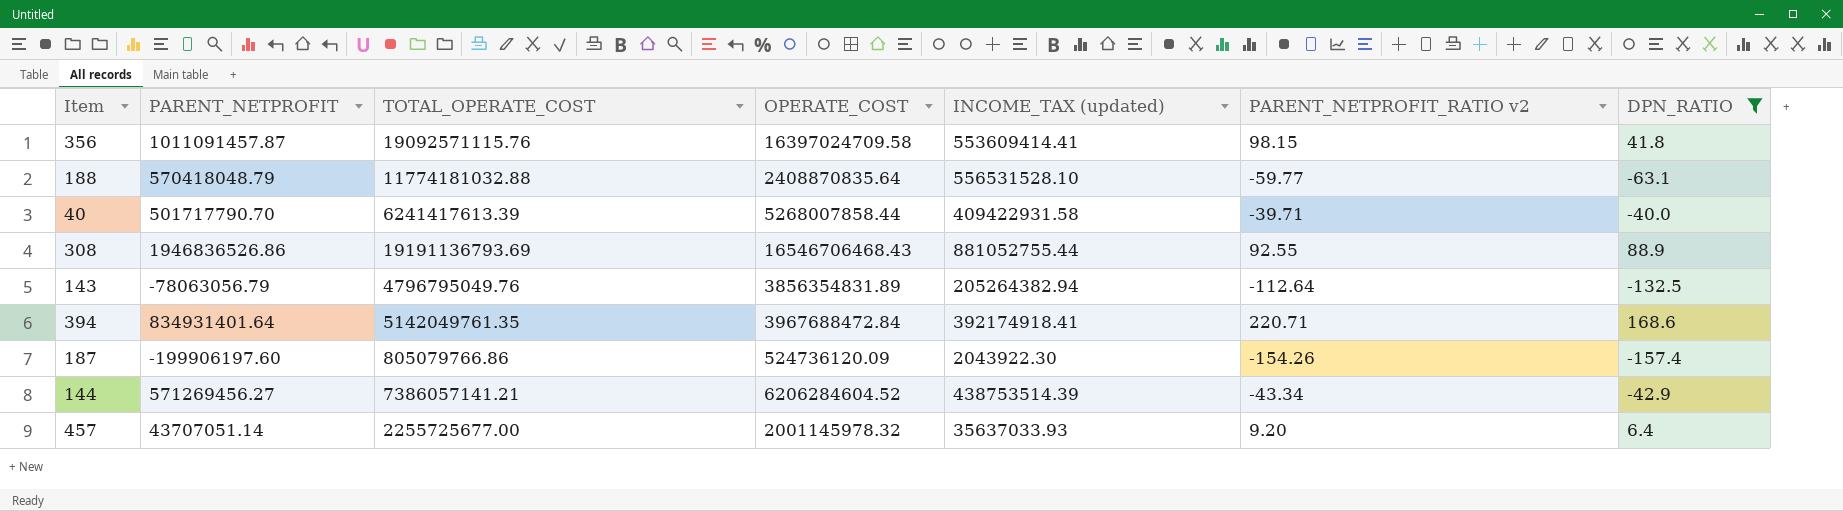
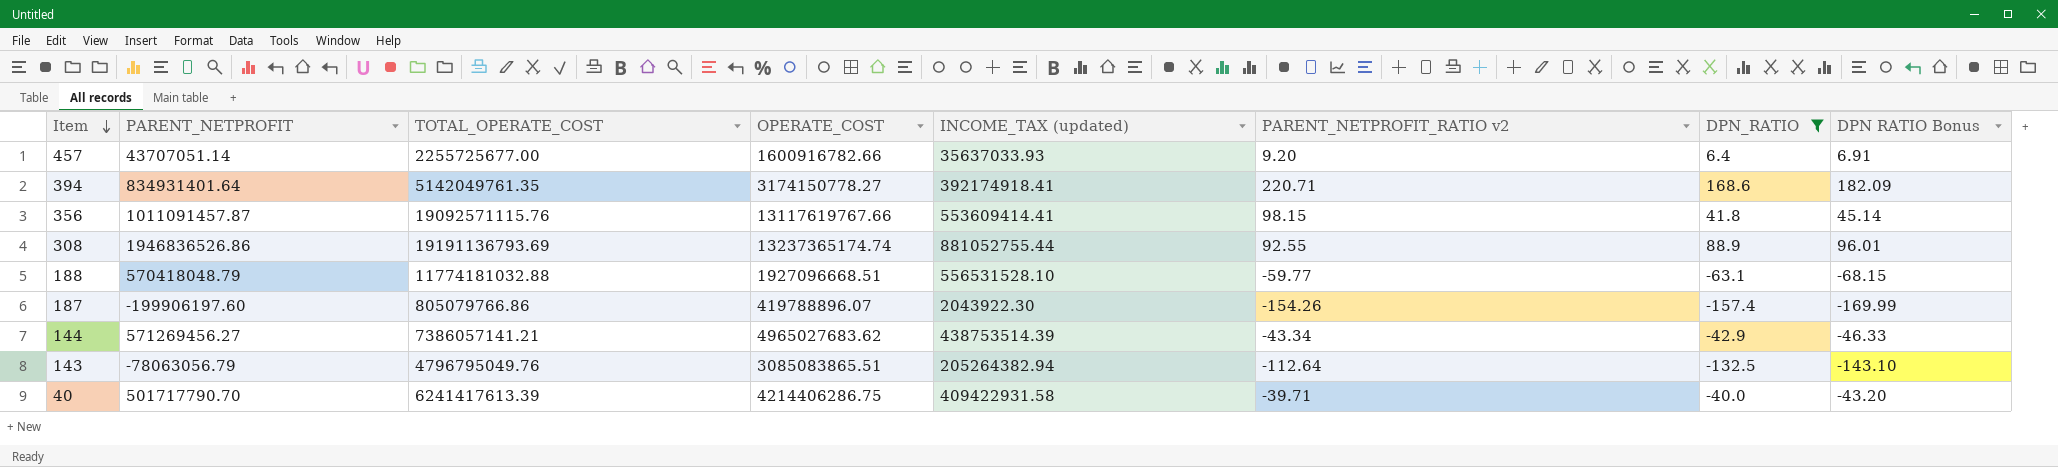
row order: none -> Item descending
column DPN RATIO Bonus | formula: none -> [DPN_RATIO] * 1.08
457 | OPERATE_COST: 2001145978.32 -> 1600916782.66
394 | OPERATE_COST: 3967688472.84 -> 3174150778.27
356 | OPERATE_COST: 16397024709.58 -> 13117619767.66
308 | OPERATE_COST: 16546706468.43 -> 13237365174.74
188 | OPERATE_COST: 2408870835.64 -> 1927096668.51
187 | OPERATE_COST: 524736120.09 -> 419788896.07
144 | OPERATE_COST: 6206284604.52 -> 4965027683.62
143 | OPERATE_COST: 3856354831.89 -> 3085083865.51
40 | OPERATE_COST: 5268007858.44 -> 4214406286.75

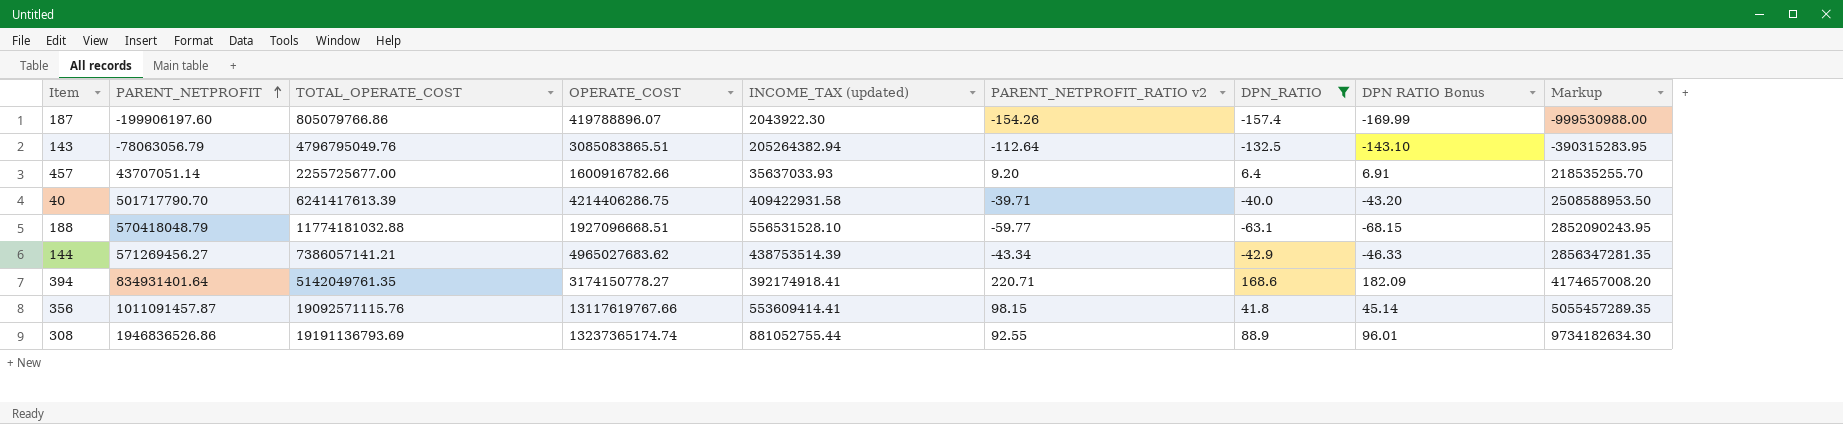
row order: Item descending -> PARENT_NETPROFIT ascending
column Markup | formula: none -> [PARENT_NETPROFIT] * 5

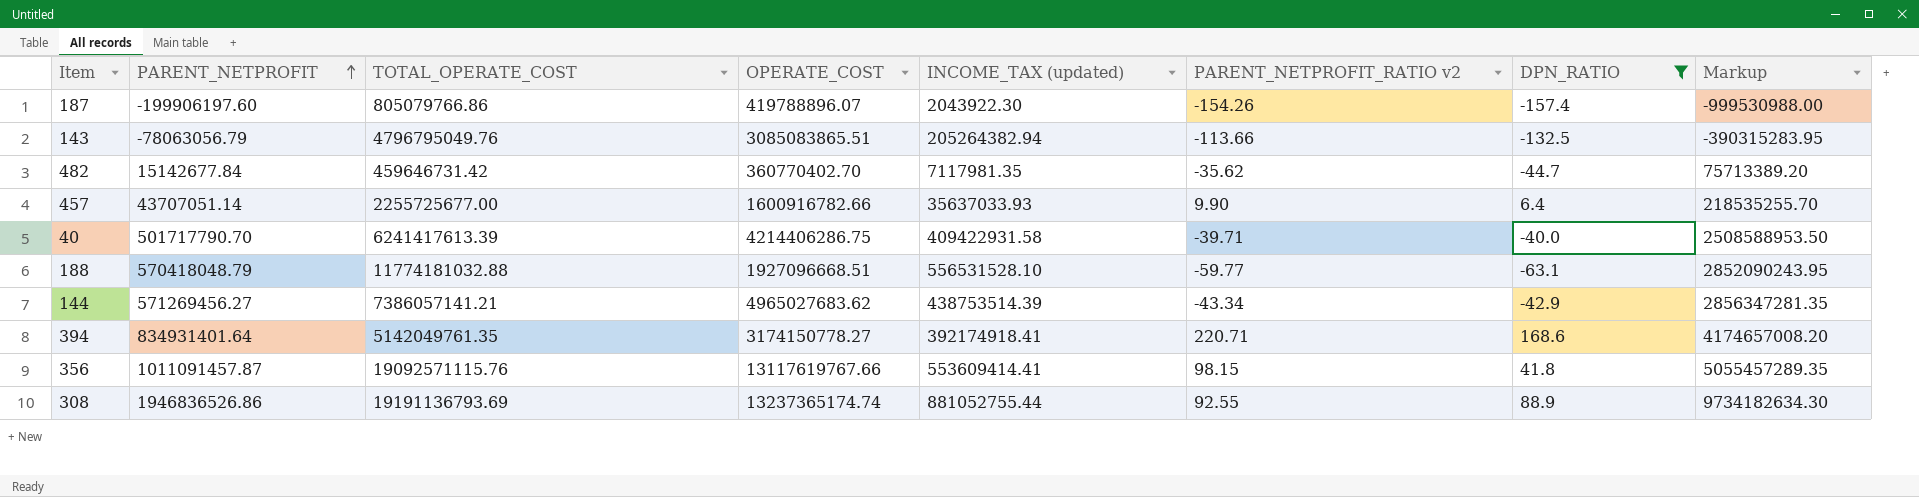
column DPN RATIO Bonus | formula: [DPN_RATIO] * 1.08 -> none
143 | PARENT_NETPROFIT_RATIO v2: -112.64 -> -113.66
row 482: none -> 15142677.84 | 459646731.42 | 360770402.70 | 7117981.35 | -35.62 | -44.7 | 75713389.20
457 | PARENT_NETPROFIT_RATIO v2: 9.20 -> 9.90

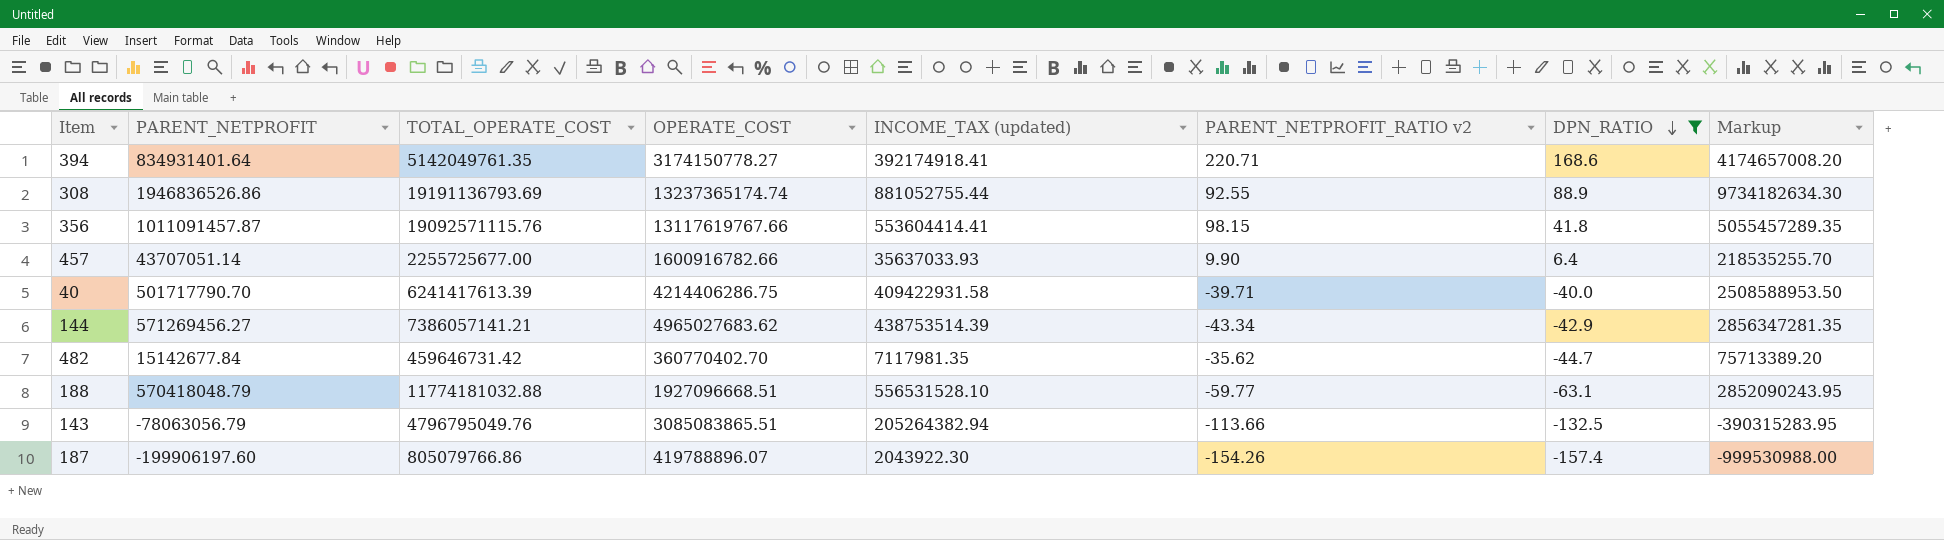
row order: PARENT_NETPROFIT ascending -> DPN_RATIO descending
356 | INCOME_TAX (updated): 553609414.41 -> 553604414.41

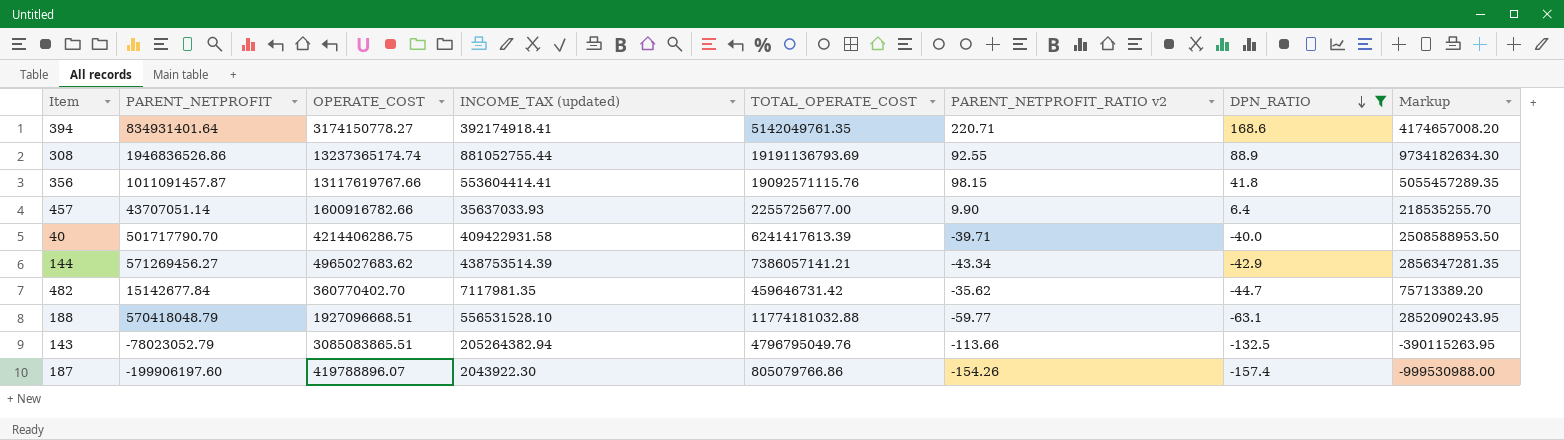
column TOTAL_OPERATE_COST | position: 3 -> 5
143 | PARENT_NETPROFIT: -78063056.79 -> -78023052.79
143 | Markup: -390315283.95 -> -390115263.95

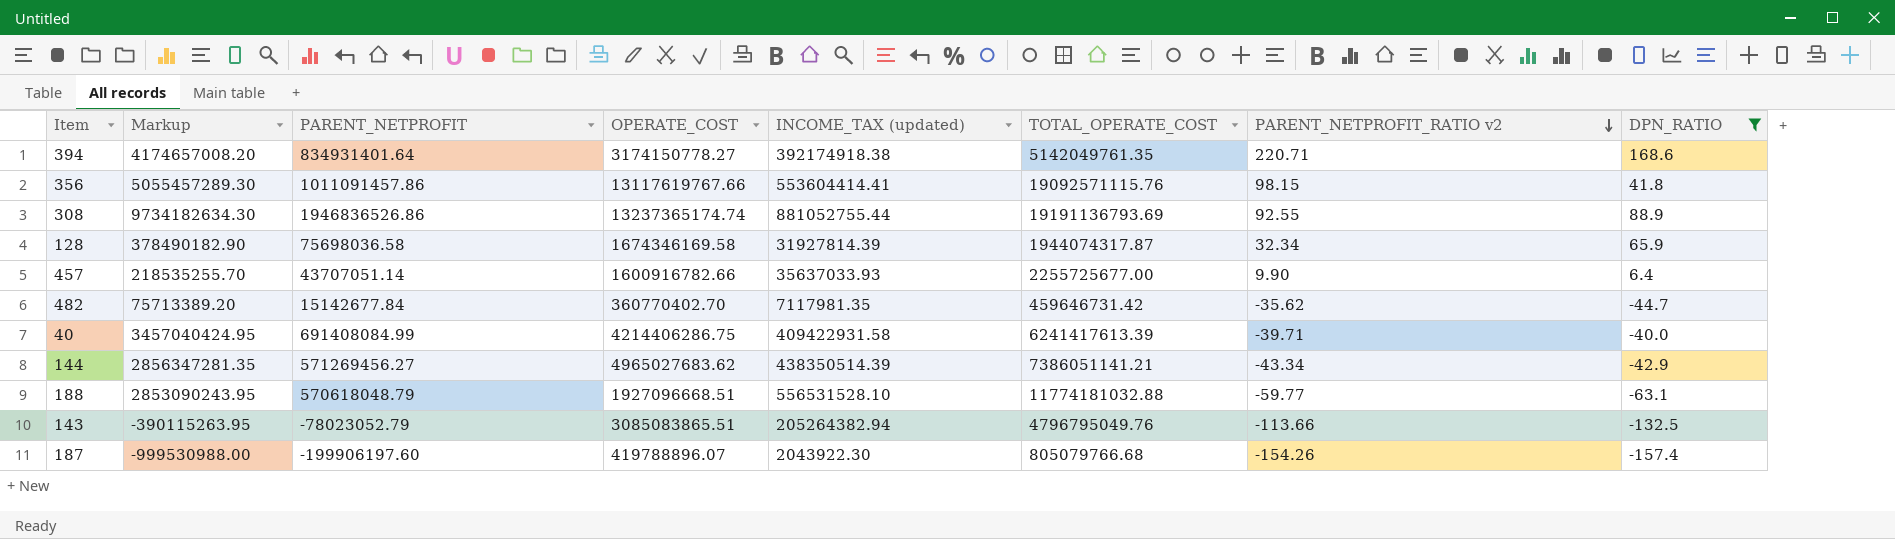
row order: DPN_RATIO descending -> PARENT_NETPROFIT_RATIO v2 descending
column Markup | position: 8 -> 2
394 | INCOME_TAX (updated): 392174918.41 -> 392174918.38
356 | Markup: 5055457289.35 -> 5055457289.30
356 | PARENT_NETPROFIT: 1011091457.87 -> 1011091457.86
row 128: none -> 378490182.90 | 75698036.58 | 1674346169.58 | 31927814.39 | 1944074317.87 | 32.34 | 65.9
40 | Markup: 2508588953.50 -> 3457040424.95
40 | PARENT_NETPROFIT: 501717790.70 -> 691408084.99
144 | INCOME_TAX (updated): 438753514.39 -> 438350514.39
144 | TOTAL_OPERATE_COST: 7386057141.21 -> 7386051141.21
188 | Markup: 2852090243.95 -> 2853090243.95
188 | PARENT_NETPROFIT: 570418048.79 -> 570618048.79
187 | TOTAL_OPERATE_COST: 805079766.86 -> 805079766.68

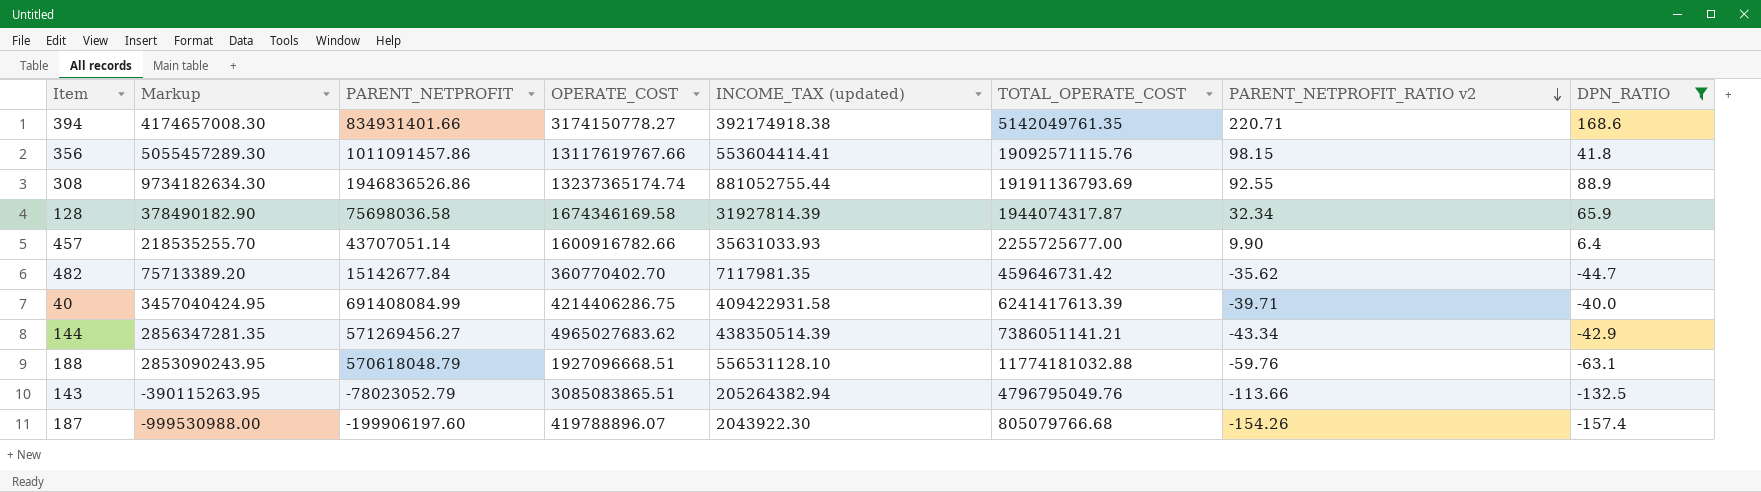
394 | Markup: 4174657008.20 -> 4174657008.30
394 | PARENT_NETPROFIT: 834931401.64 -> 834931401.66
457 | INCOME_TAX (updated): 35637033.93 -> 35631033.93
188 | INCOME_TAX (updated): 556531528.10 -> 556531128.10
188 | PARENT_NETPROFIT_RATIO v2: -59.77 -> -59.76

